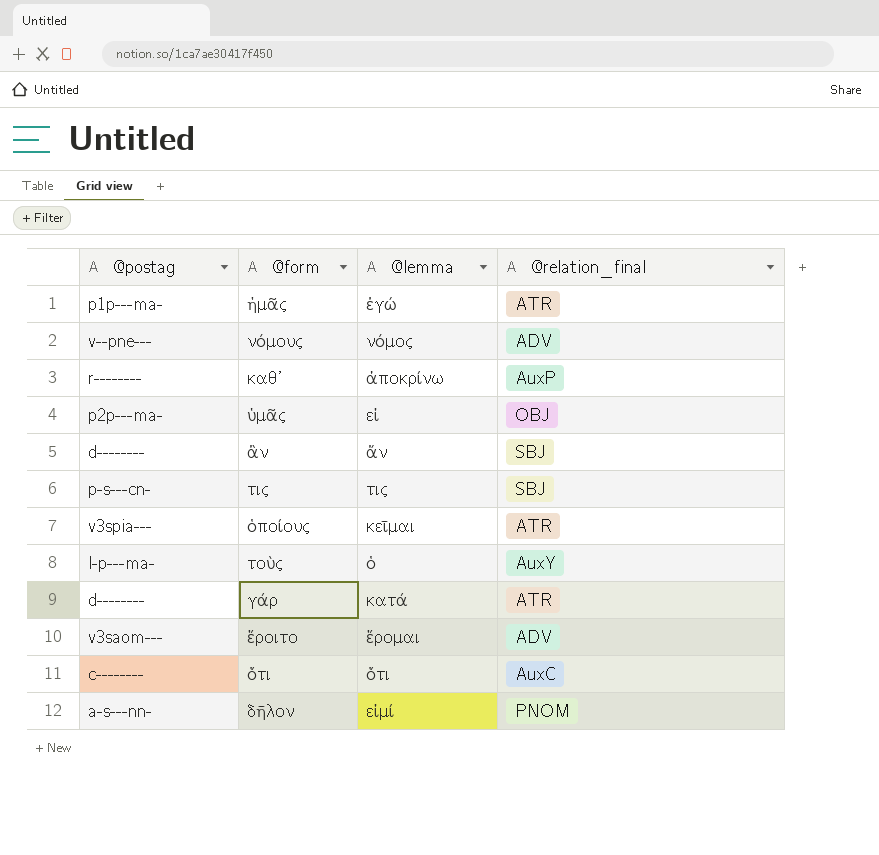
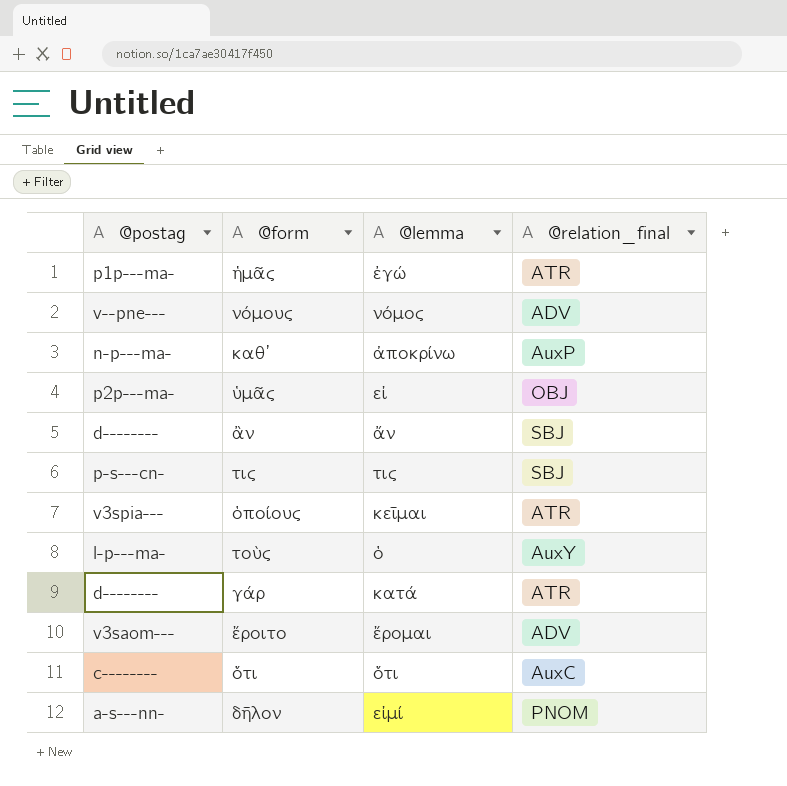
καθ’ | @postag: r-------- -> n-p---ma-

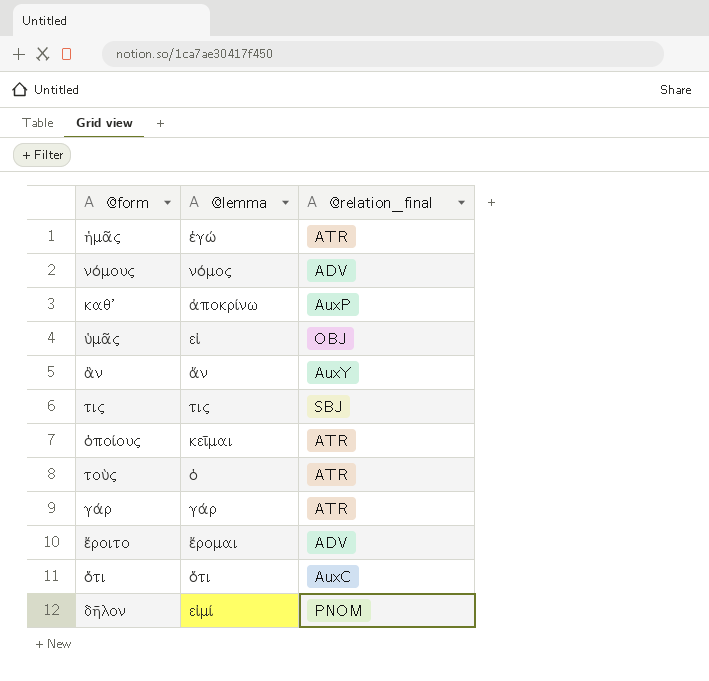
column @postag | position: 1 -> none
ἂν | @relation_final: SBJ -> AuxY
τοὺς | @relation_final: AuxY -> ATR
γάρ | @lemma: κατά -> γάρ

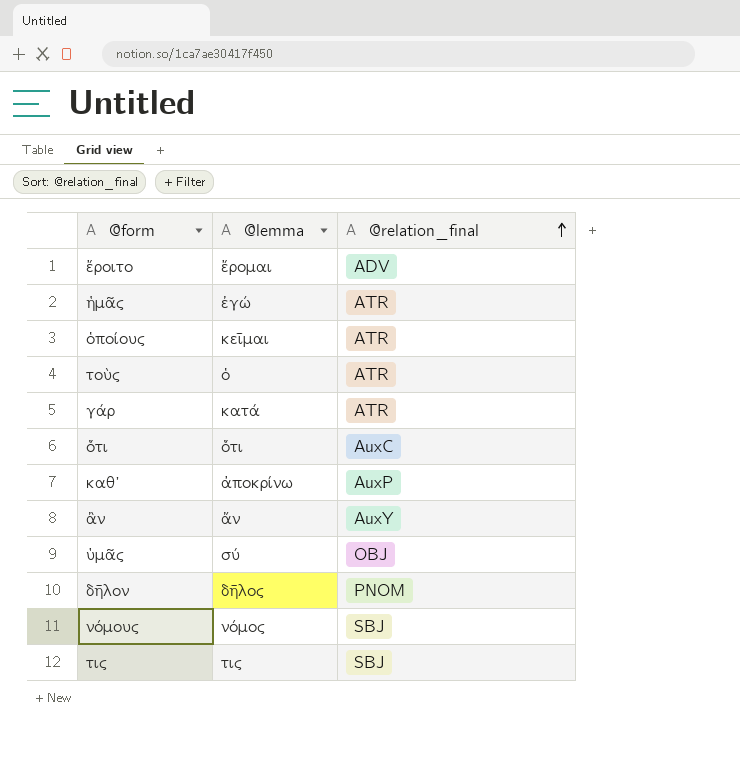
row order: none -> @relation_final ascending
γάρ | @lemma: γάρ -> κατά
ὑμᾶς | @lemma: εἰ -> σύ
δῆλον | @lemma: εἰμί -> δῆλος
νόμους | @relation_final: ADV -> SBJ

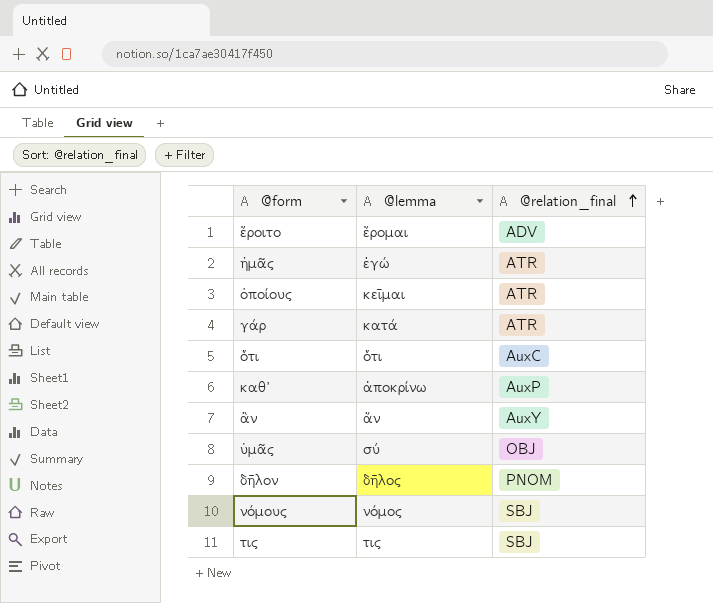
row τοὺς: ὁ | ATR -> none

